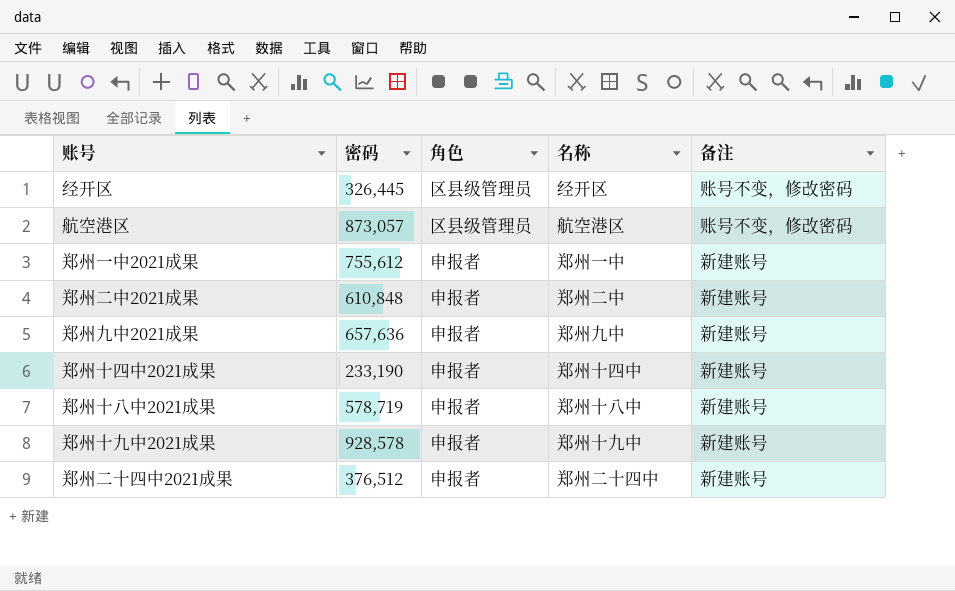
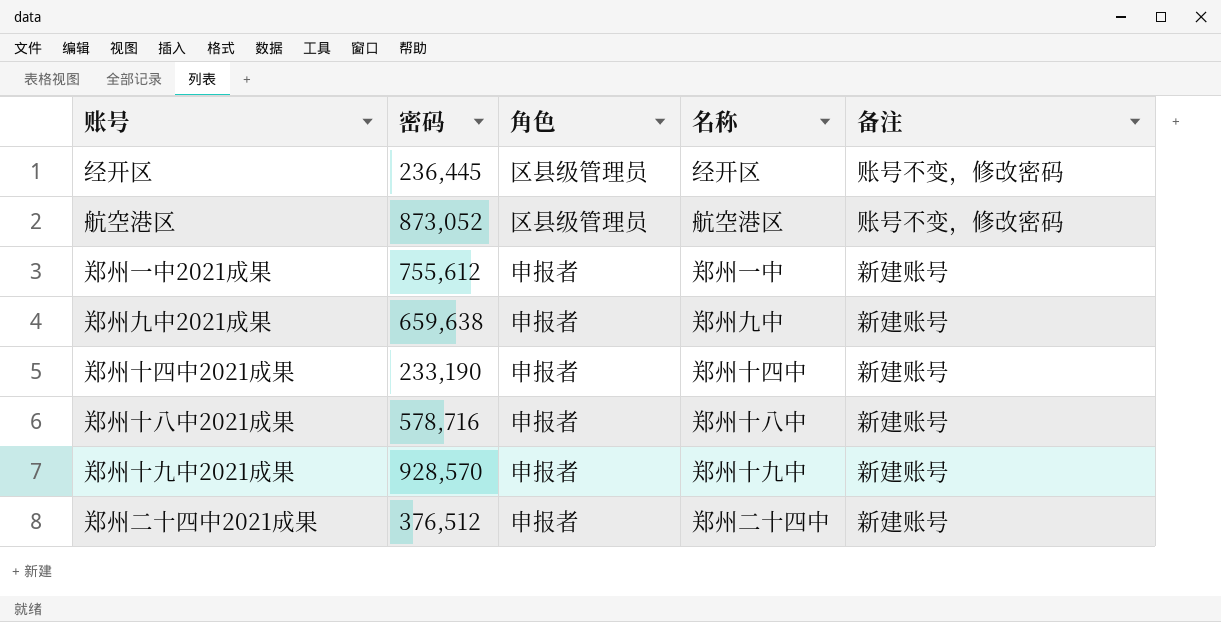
row 郑州二中2021成果: 610,848 | 申报者 | 郑州二中 | 新建账号 -> none
经开区 | 密码: 326,445 -> 236,445
航空港区 | 密码: 873,057 -> 873,052
郑州九中2021成果 | 密码: 657,636 -> 659,638
郑州十八中2021成果 | 密码: 578,719 -> 578,716
郑州十九中2021成果 | 密码: 928,578 -> 928,570

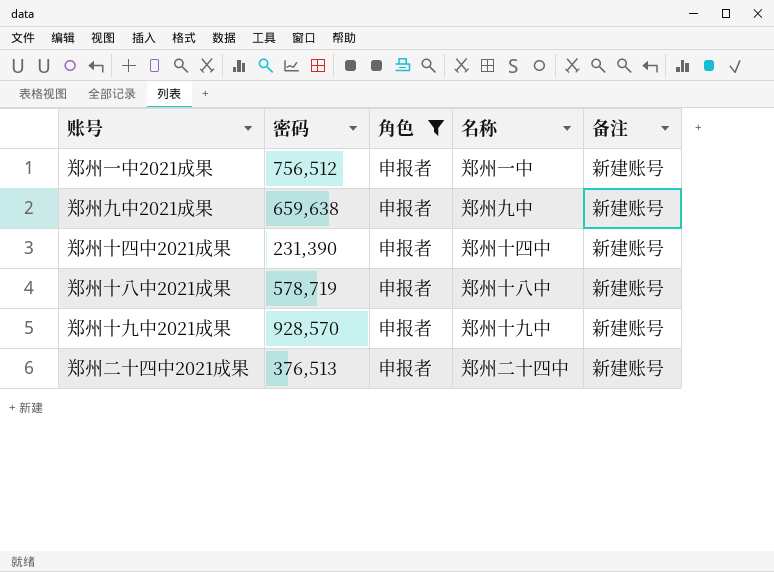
filter: none -> 角色 = 申报者
郑州一中2021成果 | 密码: 755,612 -> 756,512
郑州十四中2021成果 | 密码: 233,190 -> 231,390
郑州十八中2021成果 | 密码: 578,716 -> 578,719
郑州二十四中2021成果 | 密码: 376,512 -> 376,513

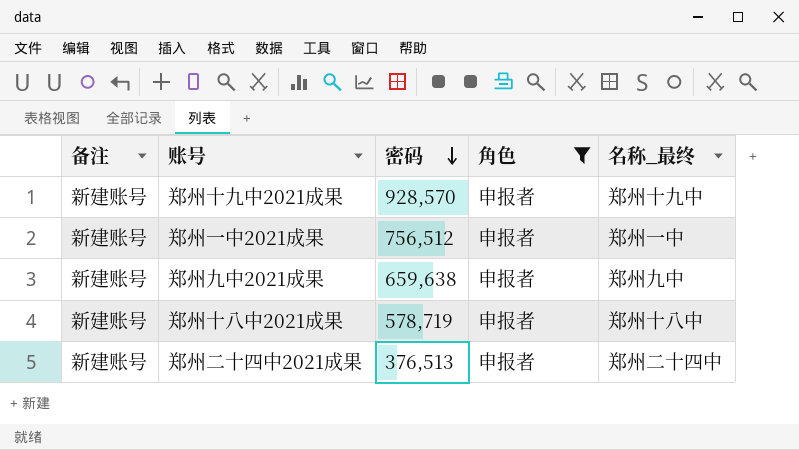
row order: none -> 密码 descending
column 备注 | position: 5 -> 1
column name: 名称 -> 名称_最终
row 郑州十四中2021成果: 231,390 | 申报者 | 郑州十四中 | 新建账号 -> none

